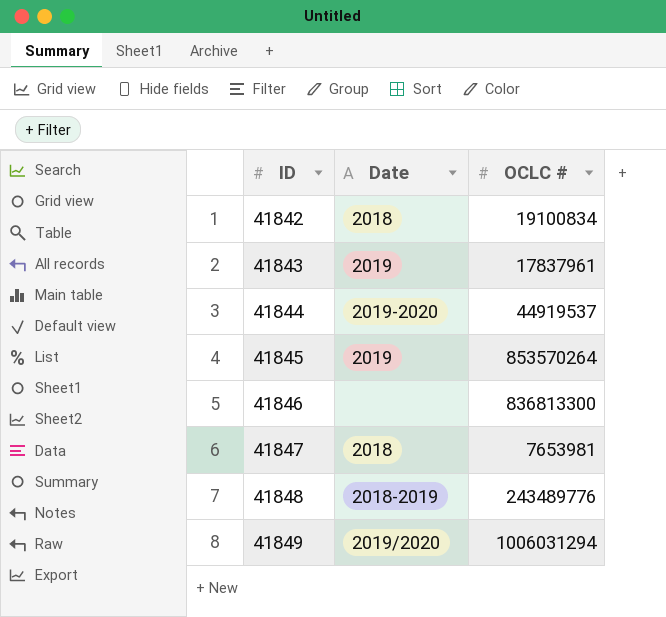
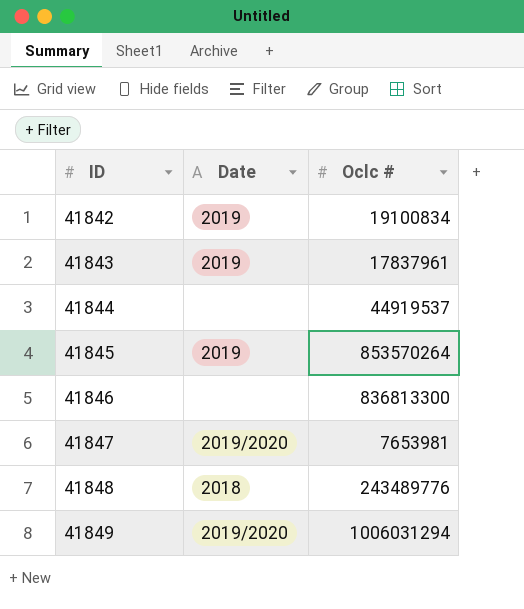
column name: OCLC # -> Oclc #
41842 | Date: 2018 -> 2019
41844 | Date: 2019-2020 -> none
41847 | Date: 2018 -> 2019/2020
41848 | Date: 2018-2019 -> 2018

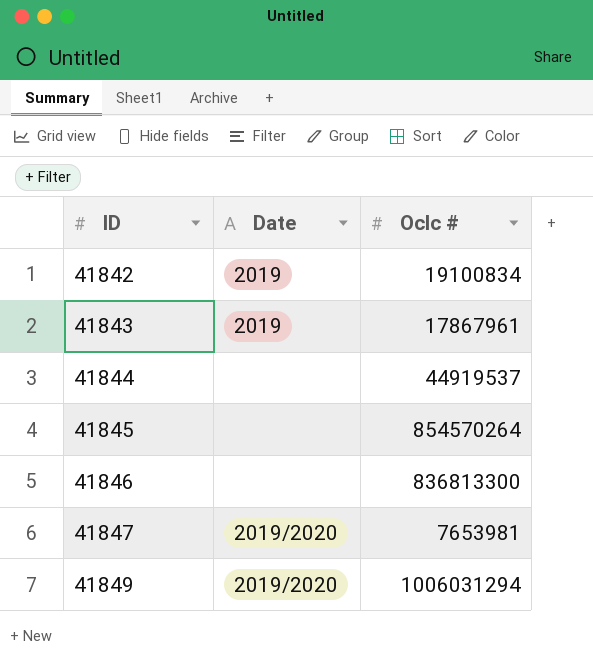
row 41848: 2018 | 243489776 -> none
41843 | Oclc #: 17837961 -> 17867961
41845 | Date: 2019 -> none
41845 | Oclc #: 853570264 -> 854570264

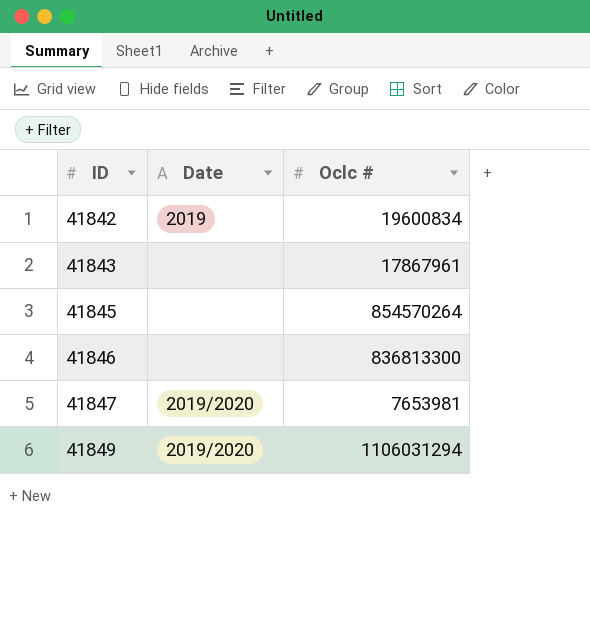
row 41844: none | 44919537 -> none
41842 | Oclc #: 19100834 -> 19600834
41843 | Date: 2019 -> none
41849 | Oclc #: 1006031294 -> 1106031294

